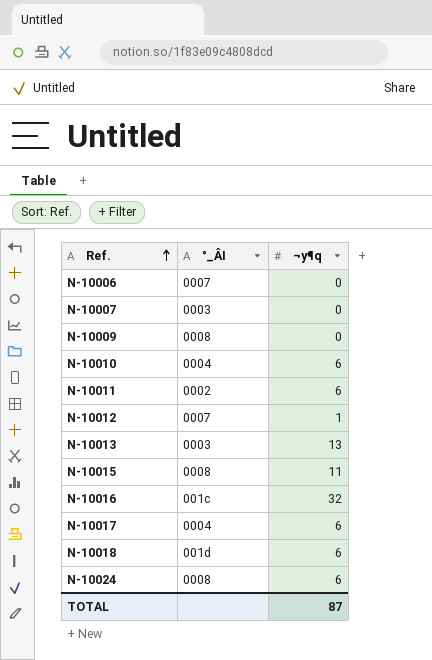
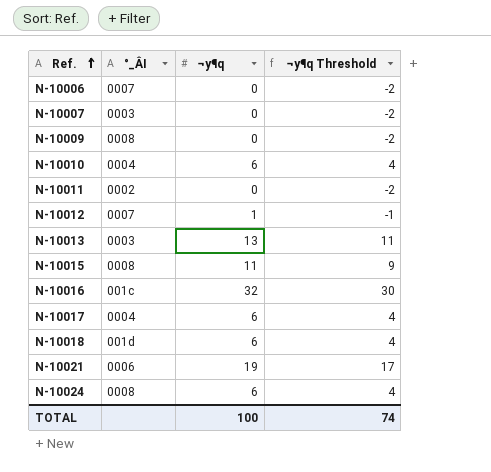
column ¬y¶q Threshold | formula: none -> [¬y¶q] - 2
N-10011 | ¬y¶q: 6 -> 0
row N-10021: none -> 0006 | 19 | 17
TOTAL | ¬y¶q: 87 -> 100

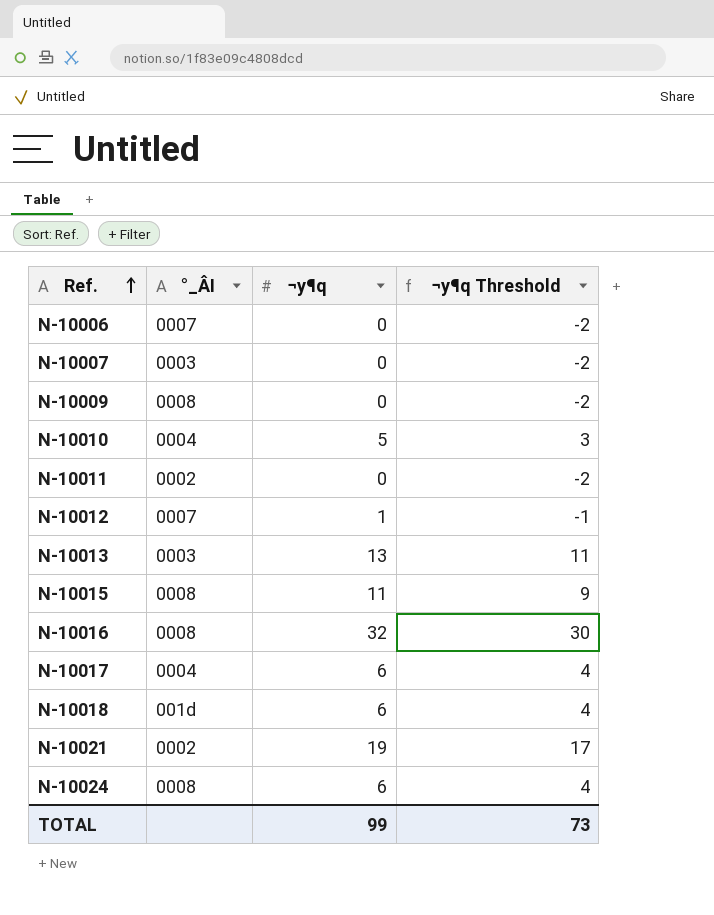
N-10010 | ¬y¶q: 6 -> 5
N-10010 | ¬y¶q Threshold: 4 -> 3
N-10016 | °_ÂI: 001c -> 0008
N-10021 | °_ÂI: 0006 -> 0002
TOTAL | ¬y¶q: 100 -> 99
TOTAL | ¬y¶q Threshold: 74 -> 73

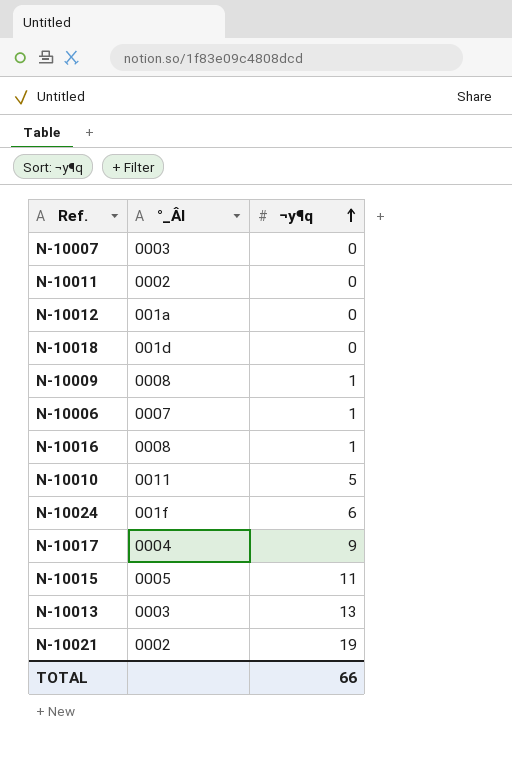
row order: Ref. ascending -> ¬y¶q ascending
column ¬y¶q Threshold | formula: [¬y¶q] - 2 -> none
N-10012 | °_ÂI: 0007 -> 001a
N-10012 | ¬y¶q: 1 -> 0
N-10018 | ¬y¶q: 6 -> 0
N-10009 | ¬y¶q: 0 -> 1
N-10006 | ¬y¶q: 0 -> 1
N-10016 | ¬y¶q: 32 -> 1
N-10010 | °_ÂI: 0004 -> 0011
N-10024 | °_ÂI: 0008 -> 001f
N-10017 | ¬y¶q: 6 -> 9
N-10015 | °_ÂI: 0008 -> 0005
TOTAL | ¬y¶q: 99 -> 66

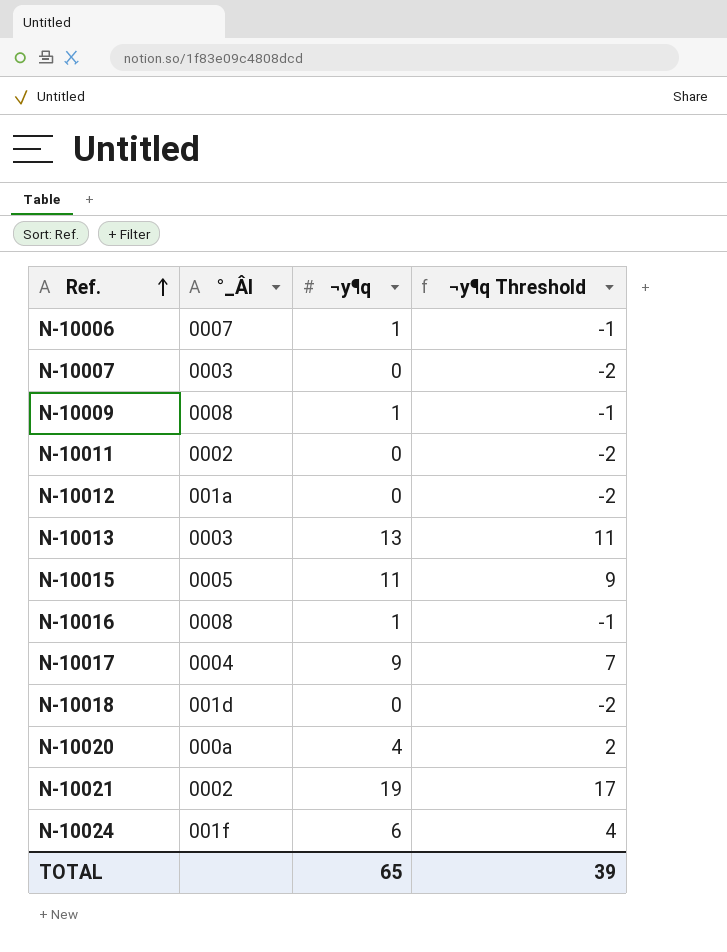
row order: ¬y¶q ascending -> Ref. ascending
column ¬y¶q Threshold | formula: none -> [¬y¶q] - 2
row N-10010: 0011 | 5 -> none
row N-10020: none -> 000a | 4 | 2
TOTAL | ¬y¶q: 66 -> 65

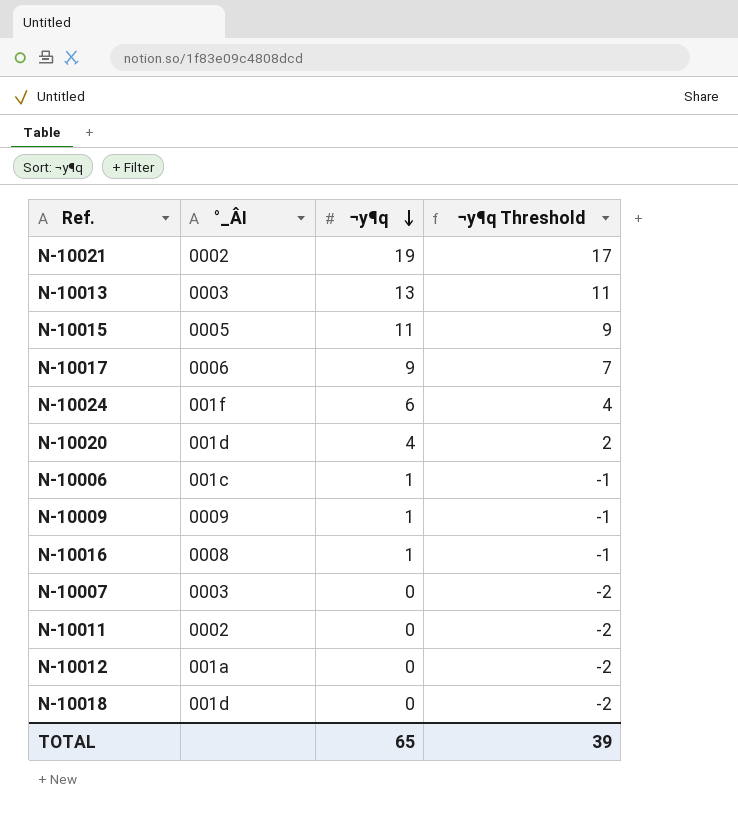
row order: Ref. ascending -> ¬y¶q descending
N-10017 | °_ÂI: 0004 -> 0006
N-10020 | °_ÂI: 000a -> 001d
N-10006 | °_ÂI: 0007 -> 001c
N-10009 | °_ÂI: 0008 -> 0009

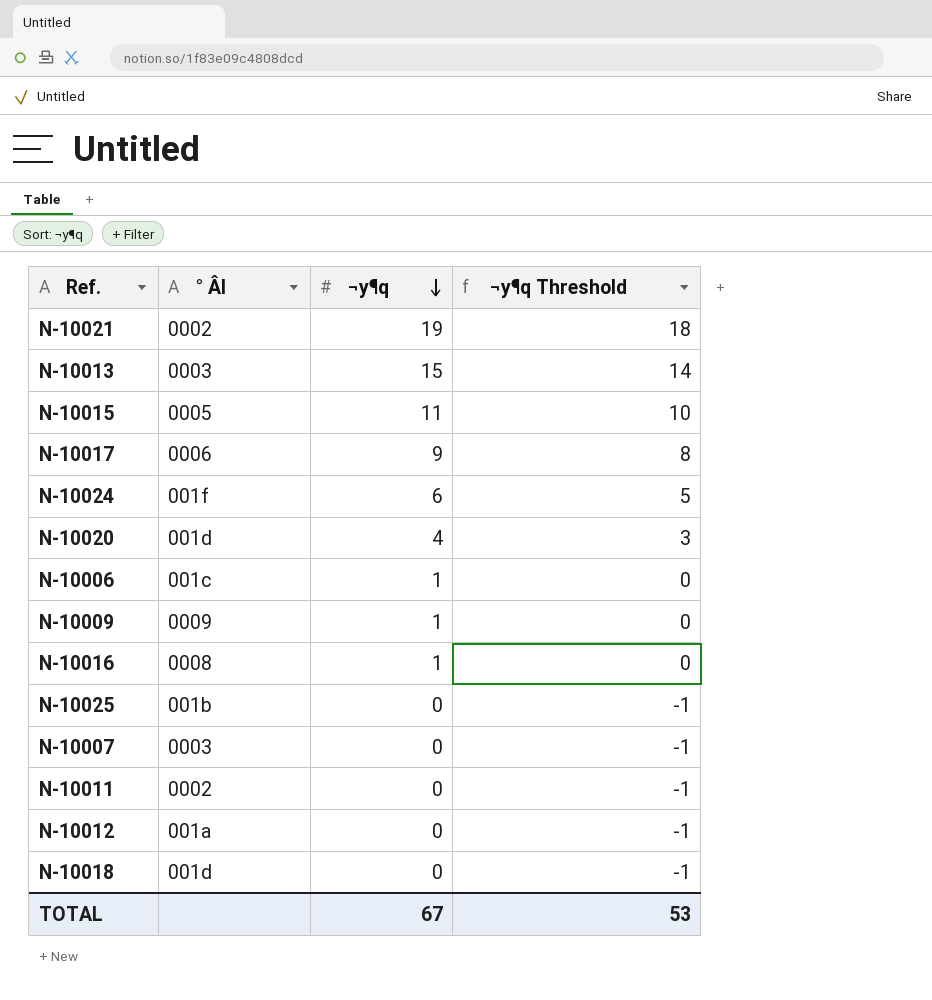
column name: °_ÂI -> ° ÂI
column ¬y¶q Threshold | formula: [¬y¶q] - 2 -> [¬y¶q] - 1
N-10013 | ¬y¶q: 13 -> 15
row N-10025: none -> 001b | 0 | -1
TOTAL | ¬y¶q: 65 -> 67
TOTAL | ¬y¶q Threshold: 39 -> 53

